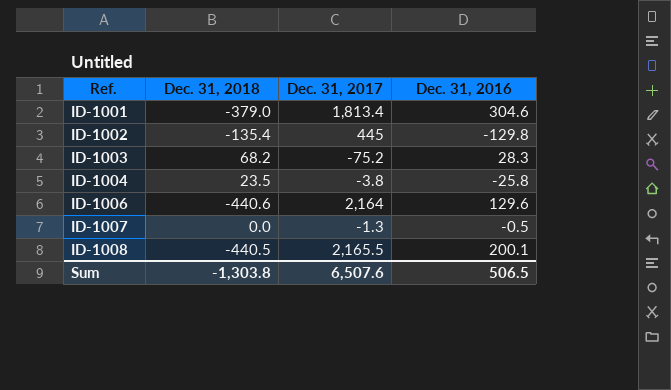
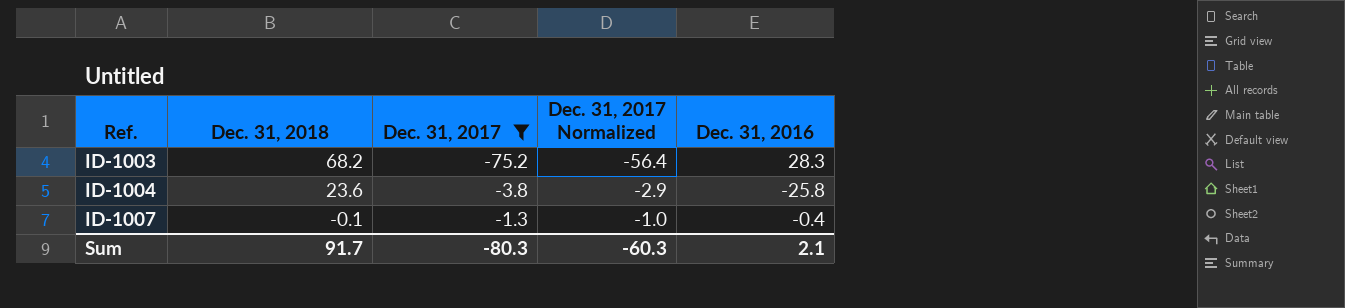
filter: none -> Dec. 31, 2017 <= -1.3
column Dec. 31, 2017 Normalized | formula: none -> [Dec. 31, 2017] * 0.75
ID-1004 | Dec. 31, 2018: 23.5 -> 23.6
ID-1007 | Dec. 31, 2018: 0.0 -> -0.1
ID-1007 | Dec. 31, 2016: -0.5 -> -0.4
Sum | Dec. 31, 2018: -1,303.8 -> 91.7
Sum | Dec. 31, 2017: 6,507.6 -> -80.3
Sum | Dec. 31, 2016: 506.5 -> 2.1

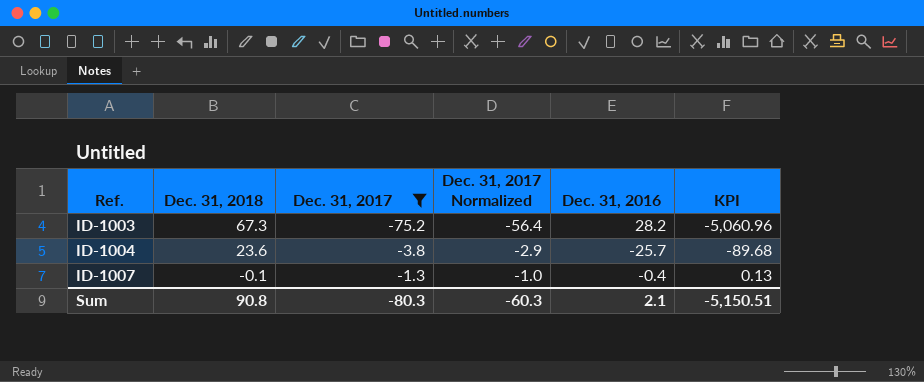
column KPI | formula: none -> [Dec. 31, 2018] * [Dec. 31, 2017]
ID-1003 | Dec. 31, 2018: 68.2 -> 67.3
ID-1003 | Dec. 31, 2016: 28.3 -> 28.2
ID-1004 | Dec. 31, 2016: -25.8 -> -25.7
Sum | Dec. 31, 2018: 91.7 -> 90.8

